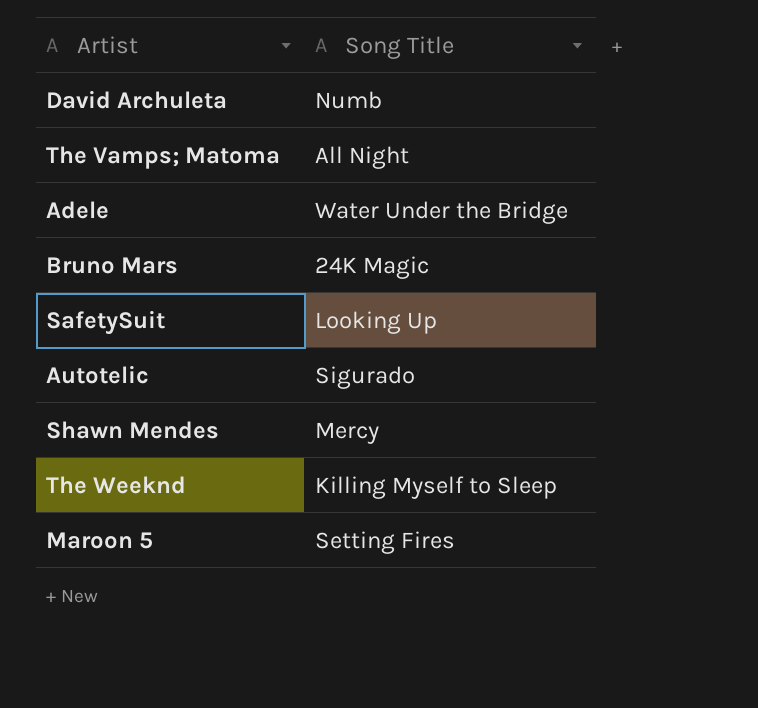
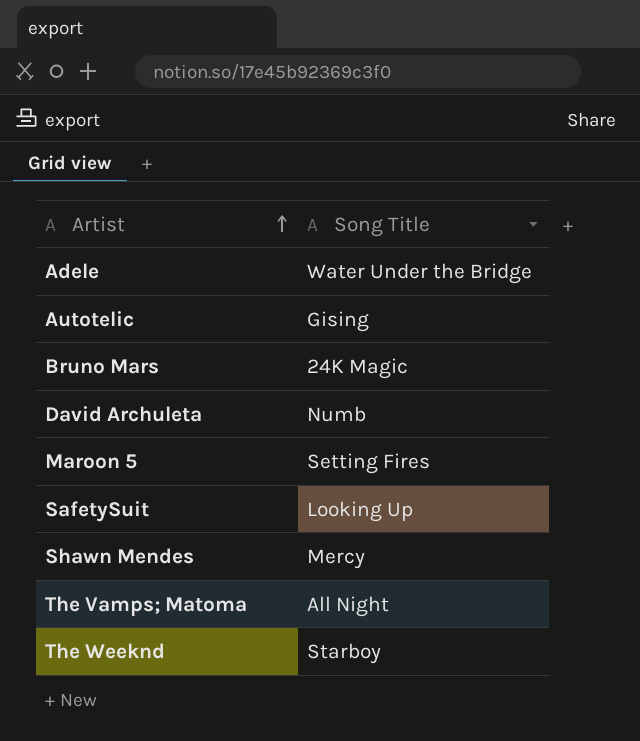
row order: none -> Artist ascending
Autotelic | Song Title: Sigurado -> Gising
The Weeknd | Song Title: Killing Myself to Sleep -> Starboy

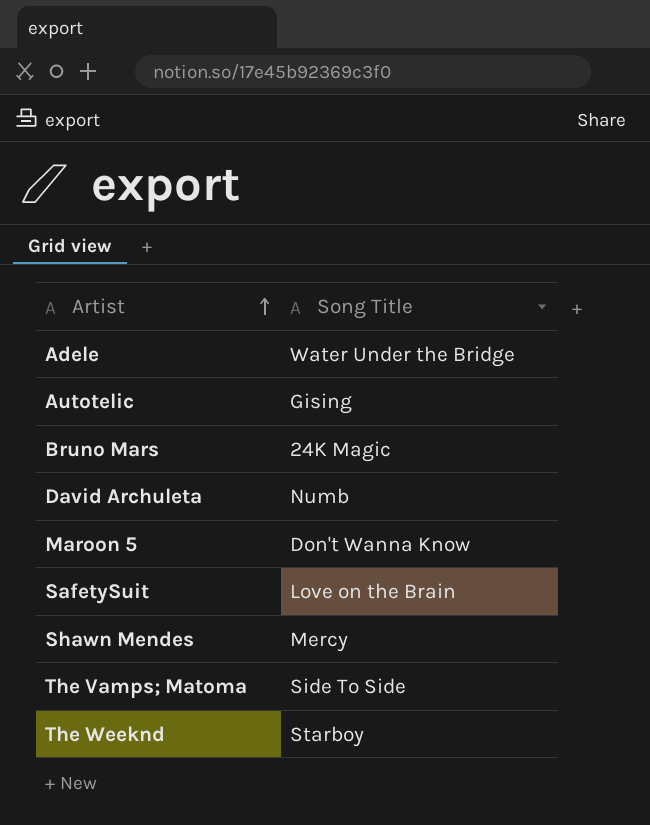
Maroon 5 | Song Title: Setting Fires -> Don't Wanna Know
SafetySuit | Song Title: Looking Up -> Love on the Brain
The Vamps; Matoma | Song Title: All Night -> Side To Side

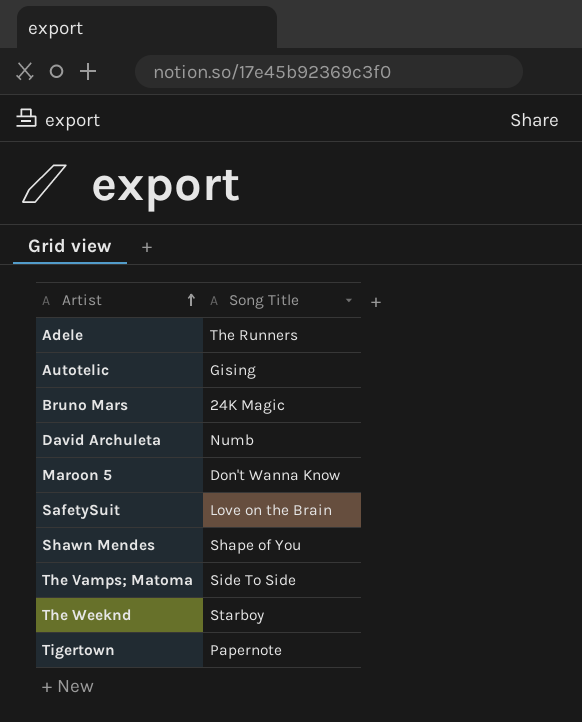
Adele | Song Title: Water Under the Bridge -> The Runners
Shawn Mendes | Song Title: Mercy -> Shape of You
row Tigertown: none -> Papernote

